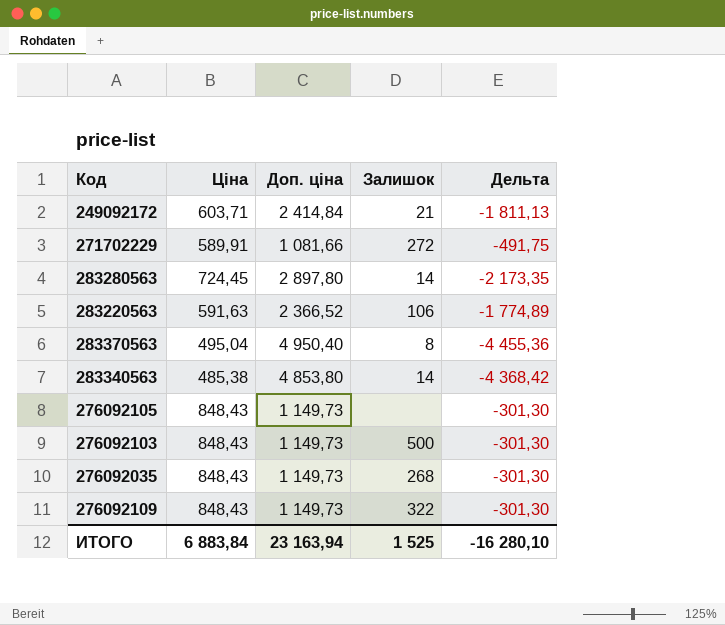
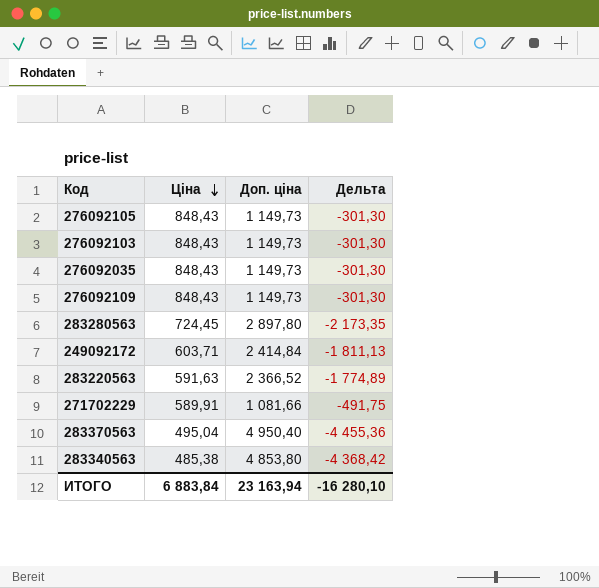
row order: none -> Ціна descending
column Залишок | position: 4 -> none

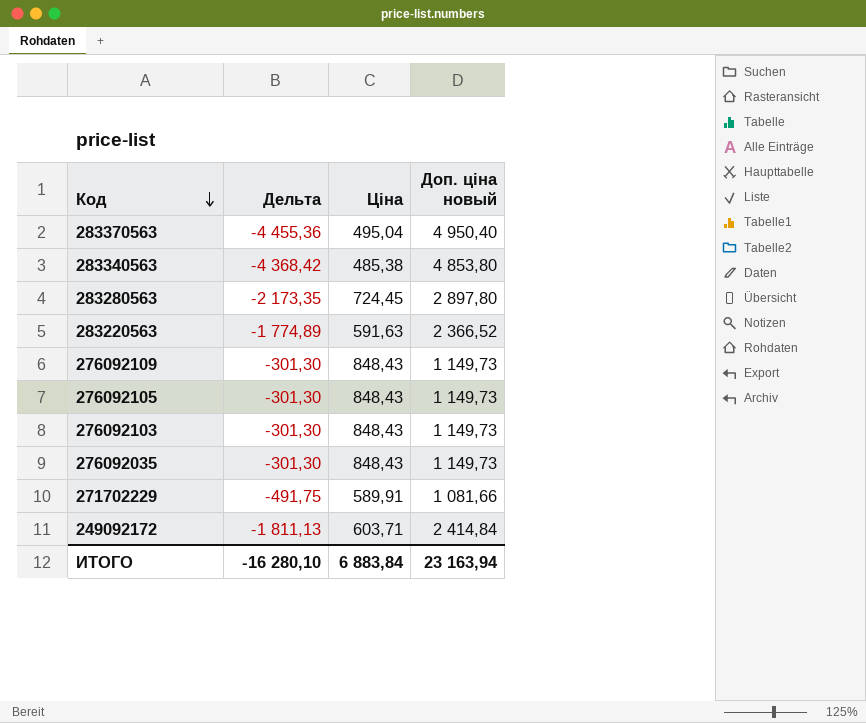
row order: Ціна descending -> Код descending
column Дельта | position: 4 -> 2
column name: Доп. ціна -> Доп. ціна новый

